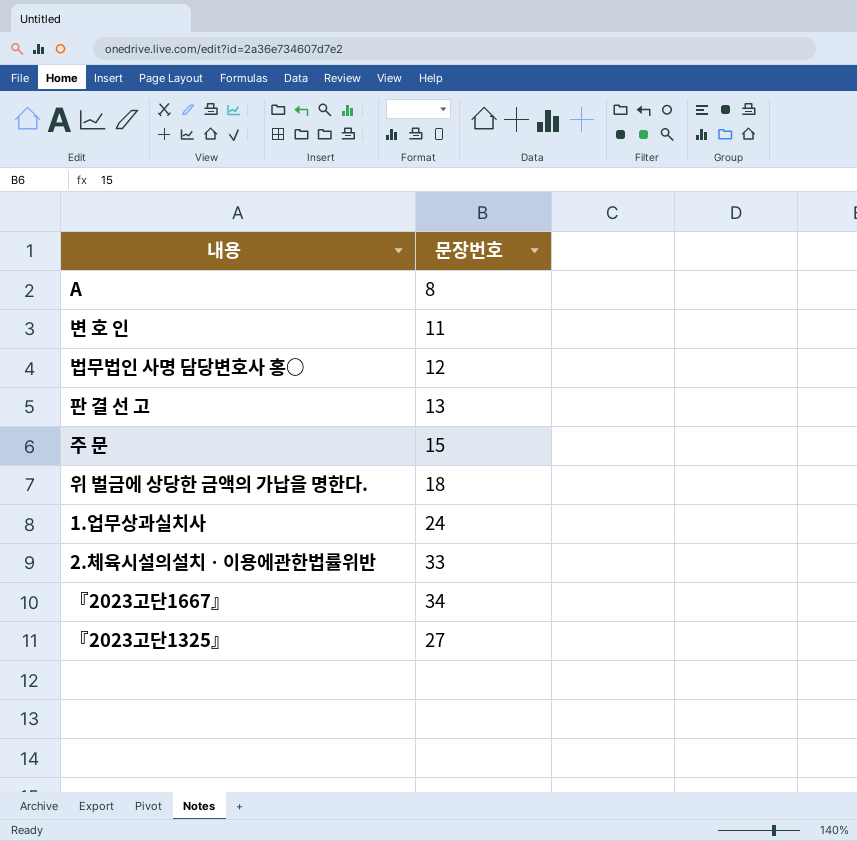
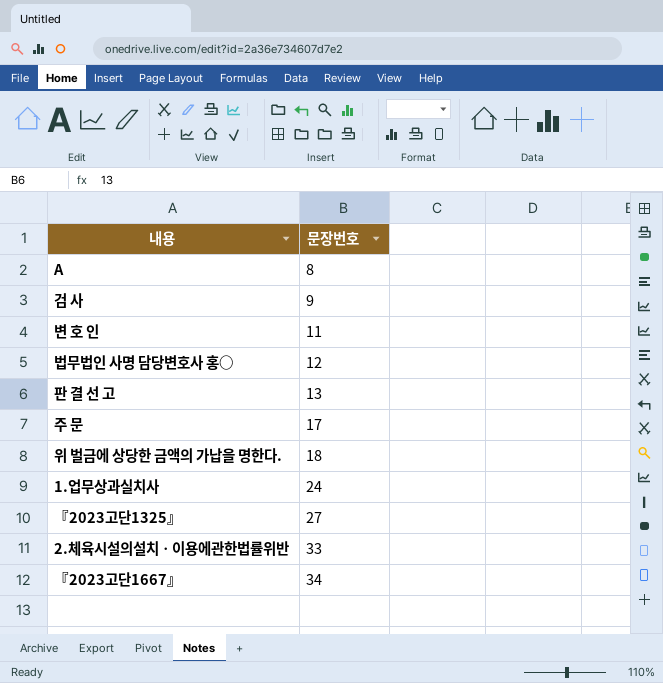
row order: none -> 문장번호 ascending
row 검 사: none -> 9
주 문 | 문장번호: 15 -> 17

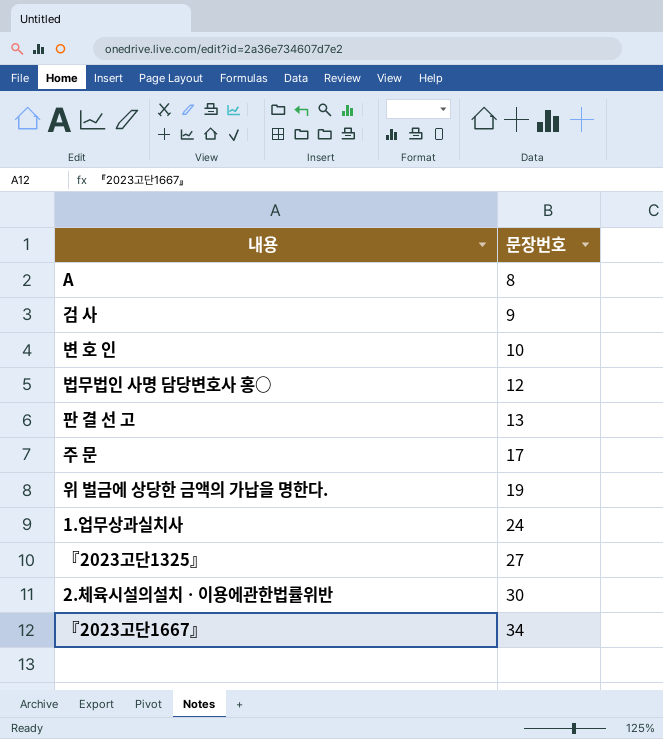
변 호 인 | 문장번호: 11 -> 10
위 벌금에 상당한 금액의 가납을 명한다. | 문장번호: 18 -> 19
2.체육시설의설치ㆍ이용에관한법률위반 | 문장번호: 33 -> 30

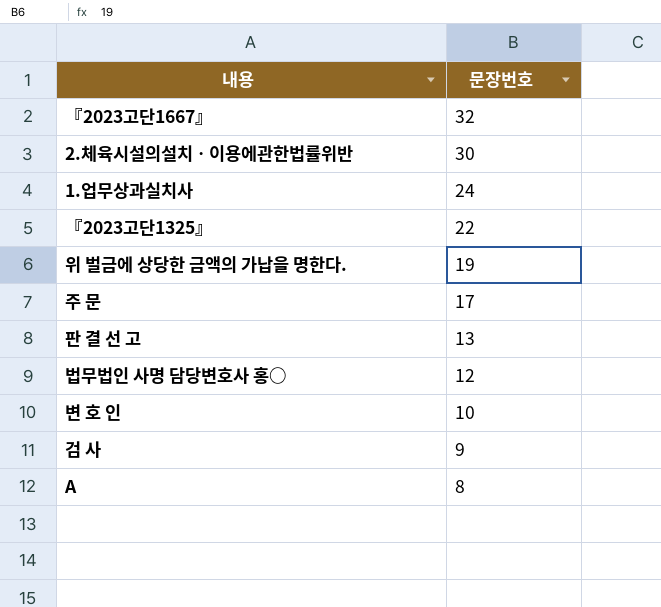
row order: 문장번호 ascending -> 문장번호 descending
『2023고단1667』 | 문장번호: 34 -> 32
『2023고단1325』 | 문장번호: 27 -> 22

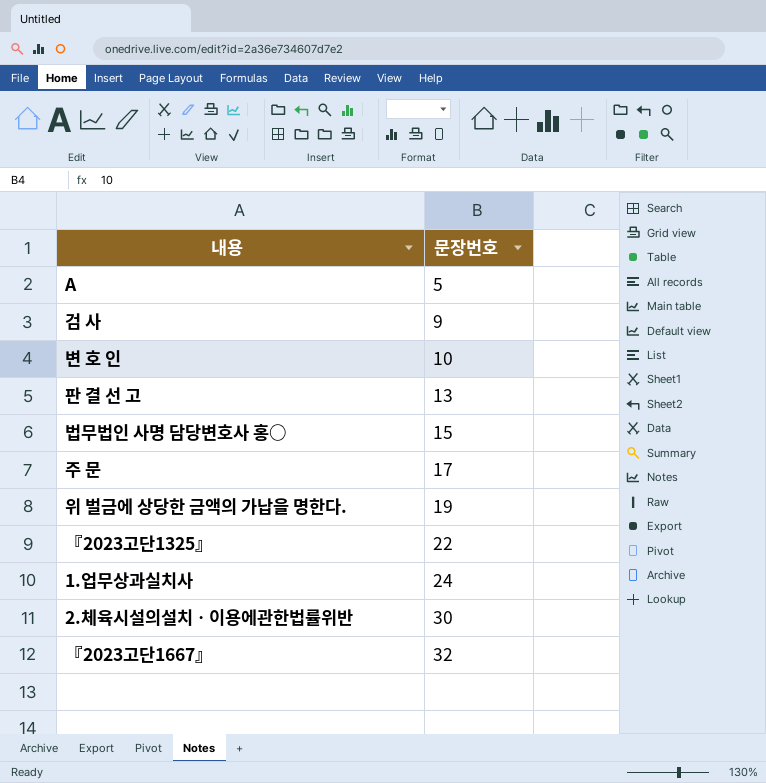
row order: 문장번호 descending -> 문장번호 ascending
A | 문장번호: 8 -> 5
법무법인 사명 담당변호사 홍○ | 문장번호: 12 -> 15

